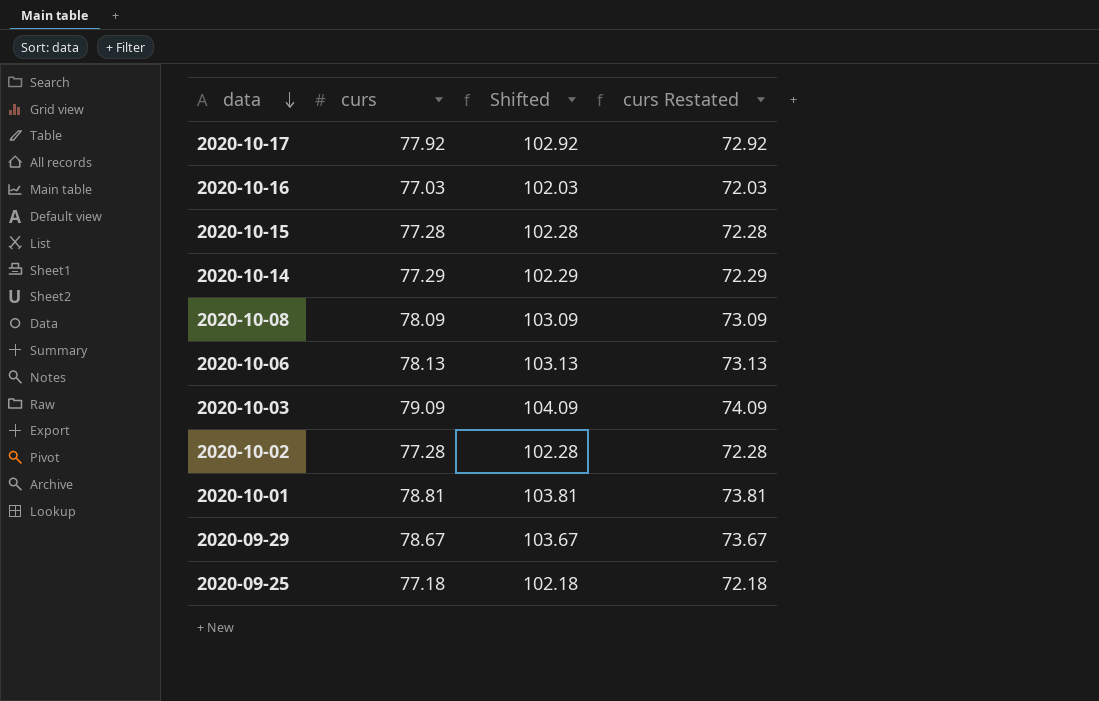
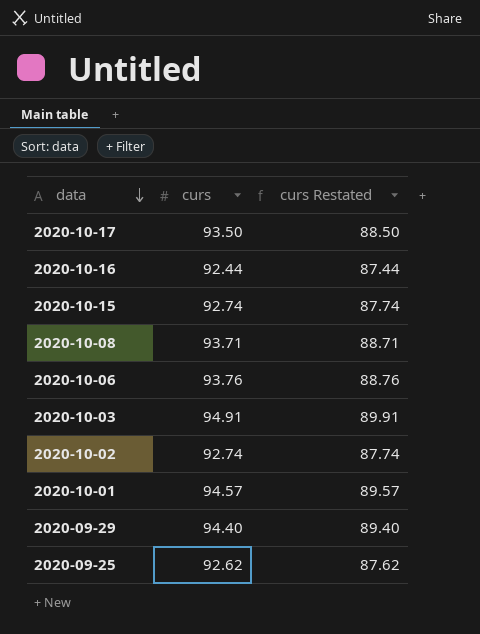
column Shifted | formula: [curs] + 25 -> none
row 2020-10-14: 77.29 | 102.29 | 72.29 -> none
2020-10-17 | curs: 77.92 -> 93.50
2020-10-17 | curs Restated: 72.92 -> 88.50
2020-10-16 | curs: 77.03 -> 92.44
2020-10-16 | curs Restated: 72.03 -> 87.44
2020-10-15 | curs: 77.28 -> 92.74
2020-10-15 | curs Restated: 72.28 -> 87.74
2020-10-08 | curs: 78.09 -> 93.71
2020-10-08 | curs Restated: 73.09 -> 88.71
2020-10-06 | curs: 78.13 -> 93.76
2020-10-06 | curs Restated: 73.13 -> 88.76
2020-10-03 | curs: 79.09 -> 94.91
2020-10-03 | curs Restated: 74.09 -> 89.91
2020-10-02 | curs: 77.28 -> 92.74
2020-10-02 | curs Restated: 72.28 -> 87.74
2020-10-01 | curs: 78.81 -> 94.57
2020-10-01 | curs Restated: 73.81 -> 89.57
2020-09-29 | curs: 78.67 -> 94.40
2020-09-29 | curs Restated: 73.67 -> 89.40
2020-09-25 | curs: 77.18 -> 92.62
2020-09-25 | curs Restated: 72.18 -> 87.62

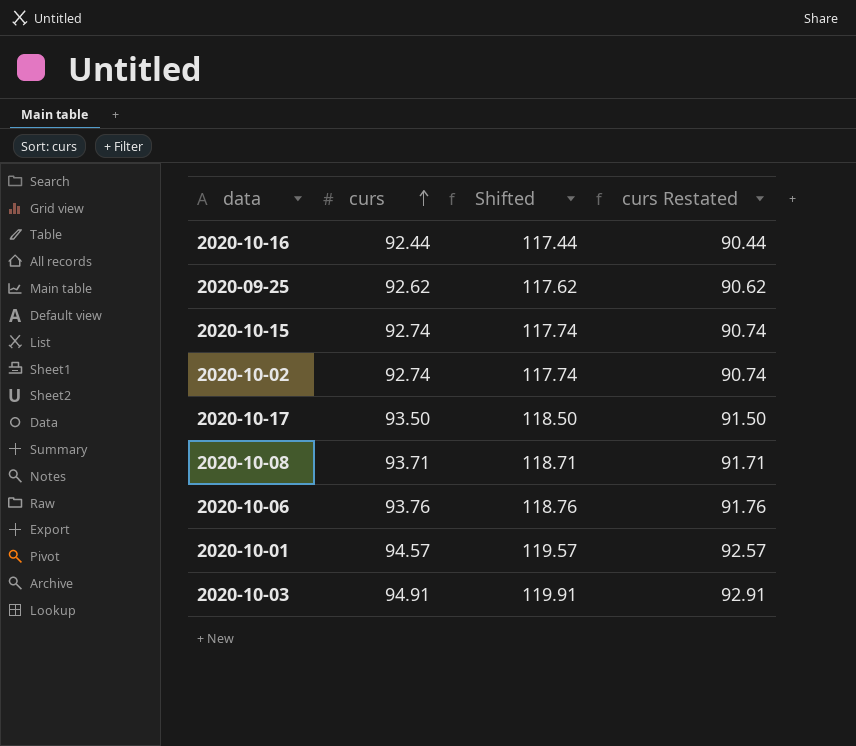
row order: data descending -> curs ascending
column Shifted | formula: none -> [curs] + 25
column curs Restated | formula: [curs] - 5 -> [curs] - 2
row 2020-09-29: 94.40 | 89.40 -> none

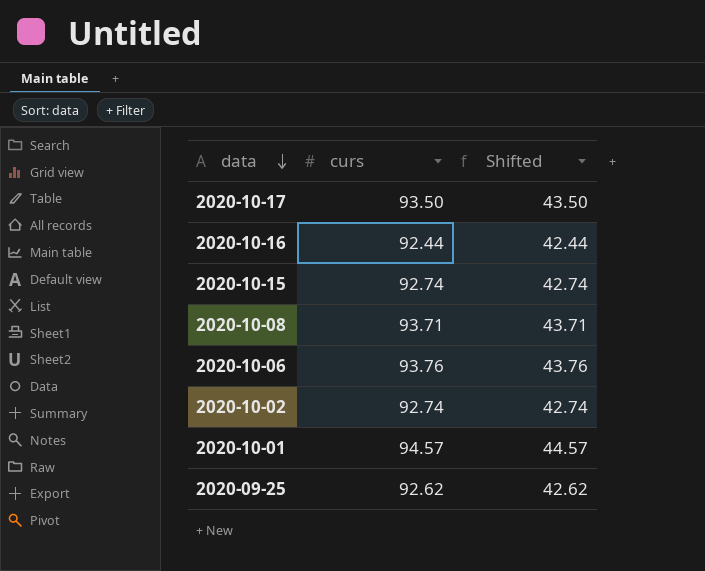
row order: curs ascending -> data descending
column curs Restated | formula: [curs] - 2 -> none
column Shifted | formula: [curs] + 25 -> [curs] - 50
row 2020-10-03: 94.91 | 119.91 | 92.91 -> none

